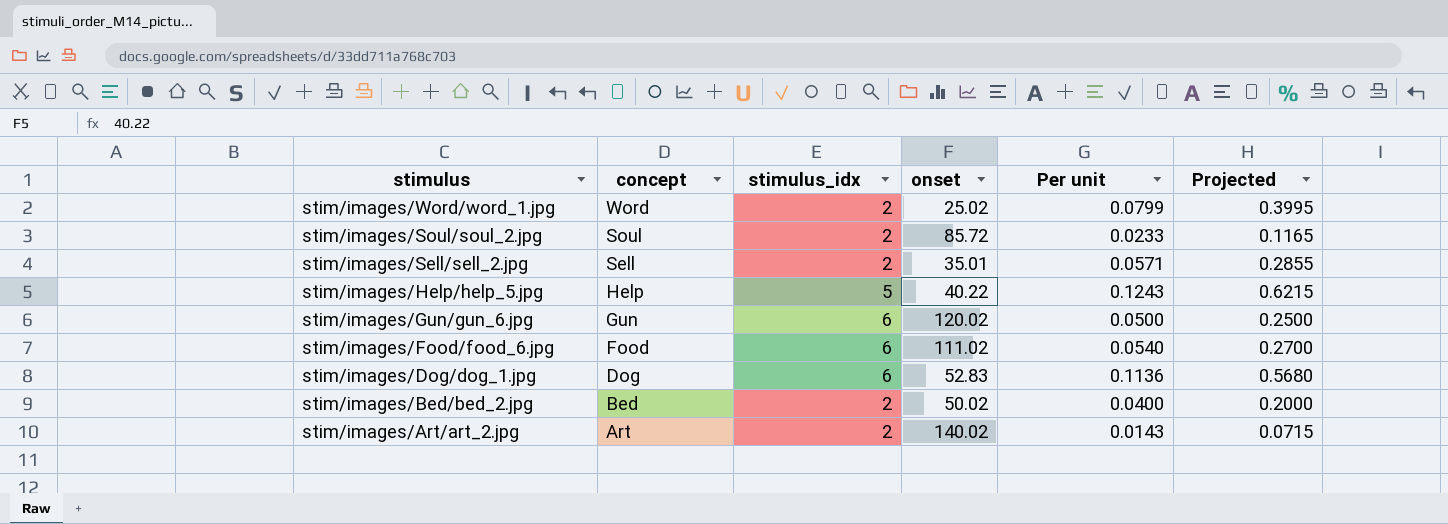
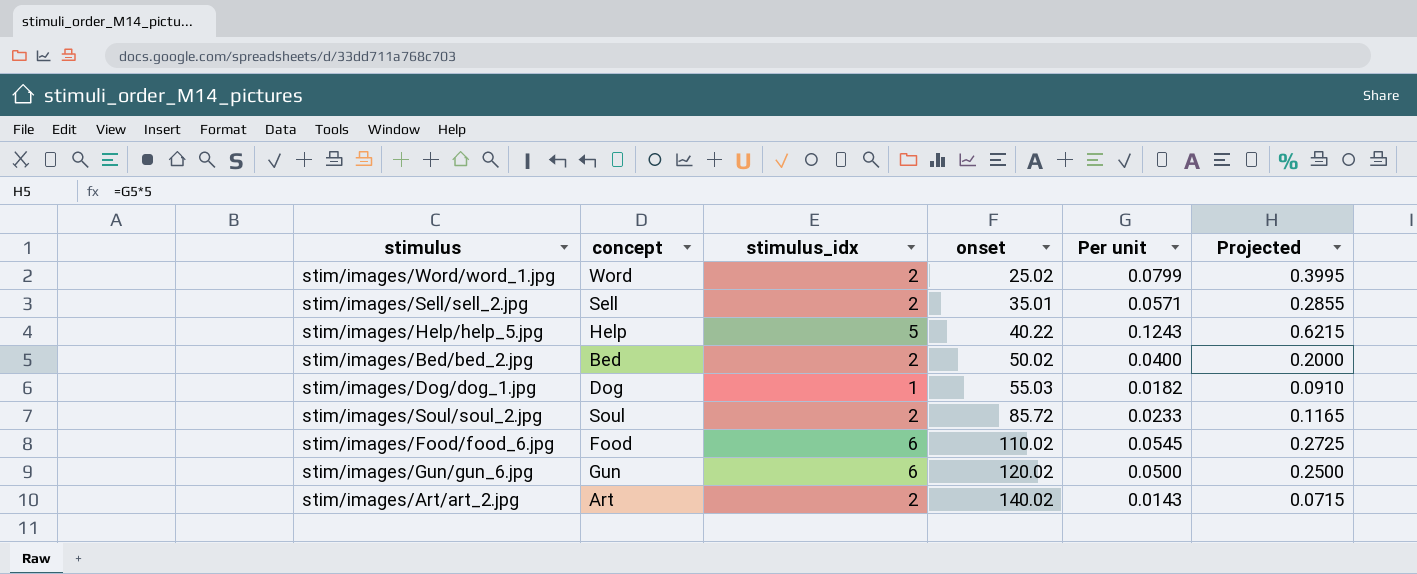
row order: stimulus descending -> onset ascending
stim/images/Dog/dog_1.jpg | stimulus_idx: 6 -> 1
stim/images/Dog/dog_1.jpg | onset: 52.83 -> 55.03
stim/images/Dog/dog_1.jpg | Per unit: 0.1136 -> 0.0182
stim/images/Dog/dog_1.jpg | Projected: 0.5680 -> 0.0910
stim/images/Food/food_6.jpg | onset: 111.02 -> 110.02
stim/images/Food/food_6.jpg | Per unit: 0.0540 -> 0.0545
stim/images/Food/food_6.jpg | Projected: 0.2700 -> 0.2725

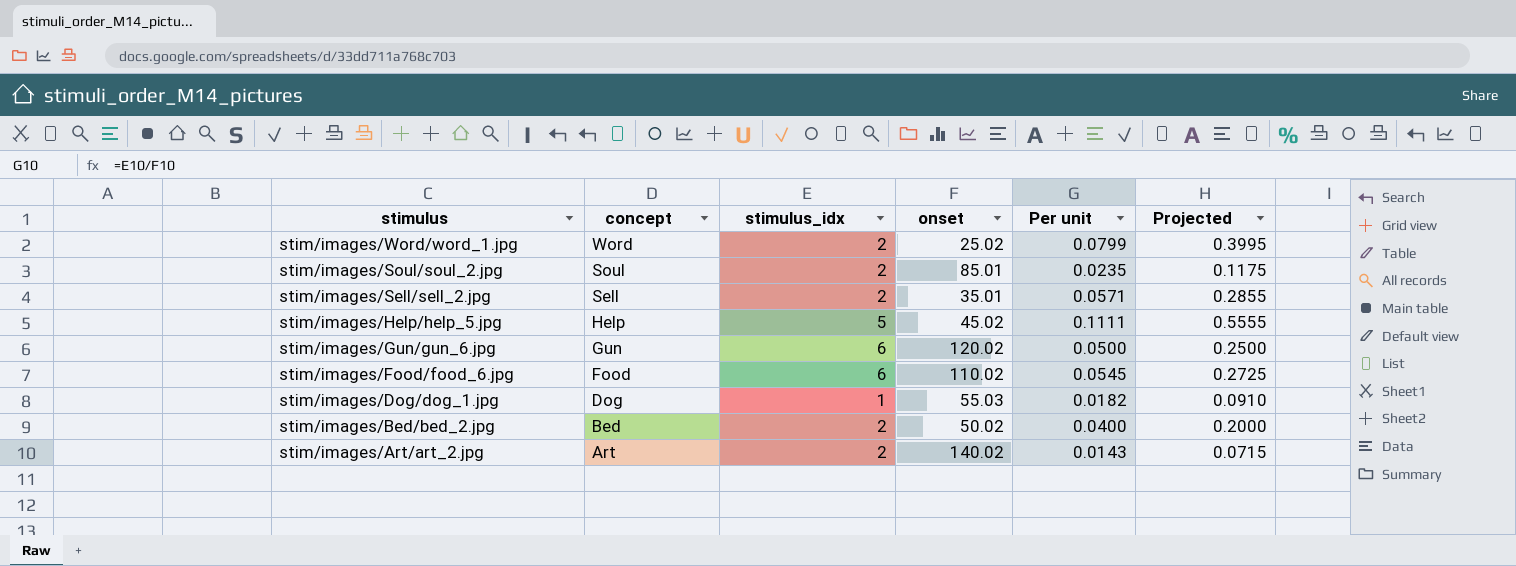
row order: onset ascending -> stimulus descending
stim/images/Soul/soul_2.jpg | onset: 85.72 -> 85.01
stim/images/Soul/soul_2.jpg | Per unit: 0.0233 -> 0.0235
stim/images/Soul/soul_2.jpg | Projected: 0.1165 -> 0.1175
stim/images/Help/help_5.jpg | onset: 40.22 -> 45.02
stim/images/Help/help_5.jpg | Per unit: 0.1243 -> 0.1111
stim/images/Help/help_5.jpg | Projected: 0.6215 -> 0.5555

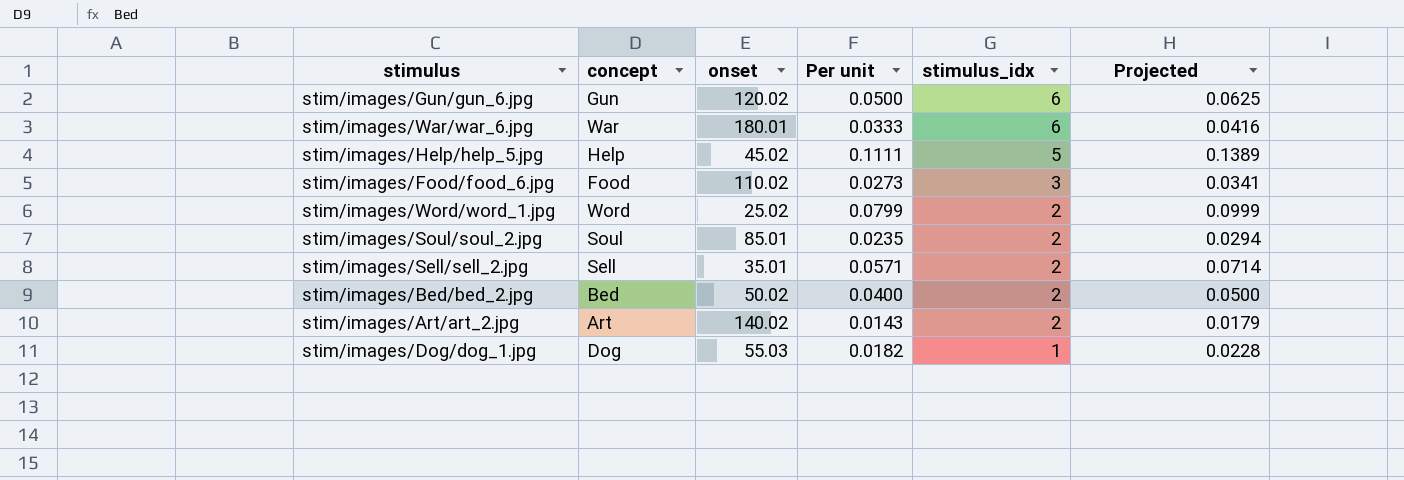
row order: stimulus descending -> stimulus_idx descending
column stimulus_idx | position: 3 -> 5
column Projected | formula: [Per unit] * 5 -> [Per unit] * 1.25
row stim/images/War/war_6.jpg: none -> War | 180.01 | 0.0333 | 6 | 0.0416
stim/images/Food/food_6.jpg | Per unit: 0.0545 -> 0.0273
stim/images/Food/food_6.jpg | stimulus_idx: 6 -> 3

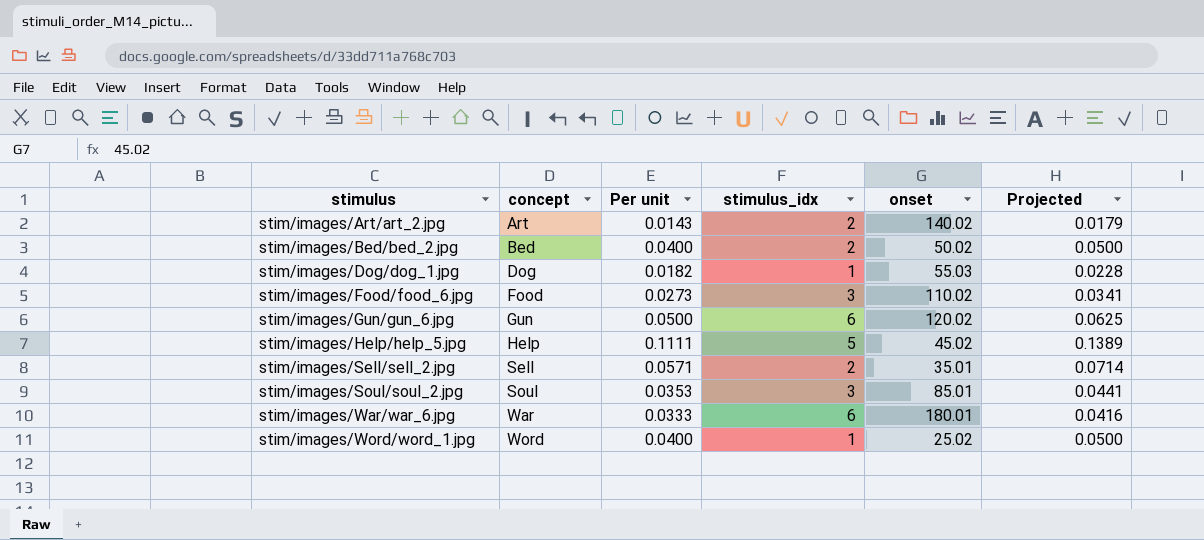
row order: stimulus_idx descending -> stimulus ascending
column onset | position: 3 -> 5
stim/images/Soul/soul_2.jpg | Per unit: 0.0235 -> 0.0353
stim/images/Soul/soul_2.jpg | stimulus_idx: 2 -> 3
stim/images/Soul/soul_2.jpg | Projected: 0.0294 -> 0.0441
stim/images/Word/word_1.jpg | Per unit: 0.0799 -> 0.0400
stim/images/Word/word_1.jpg | stimulus_idx: 2 -> 1
stim/images/Word/word_1.jpg | Projected: 0.0999 -> 0.0500

